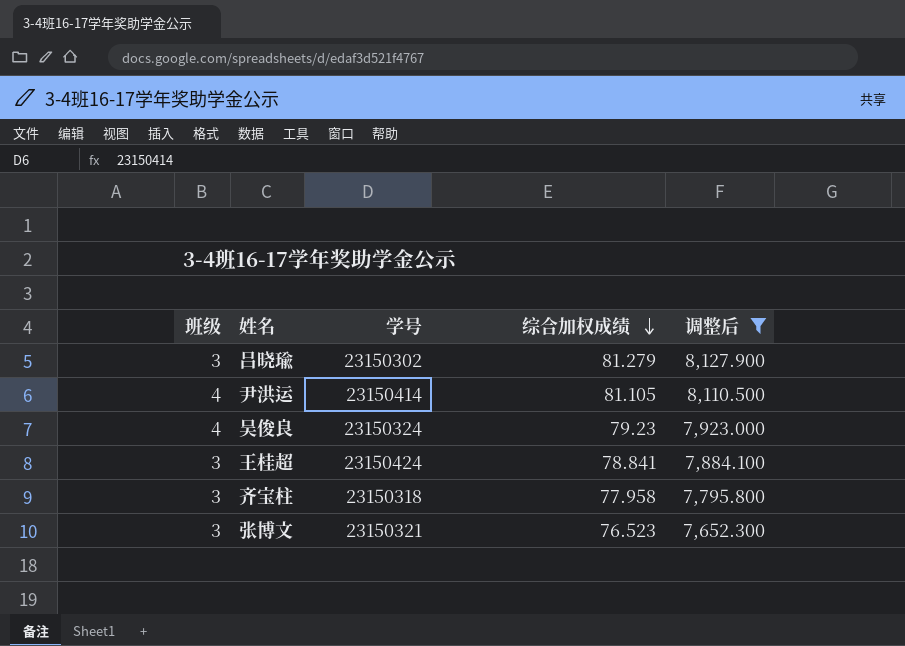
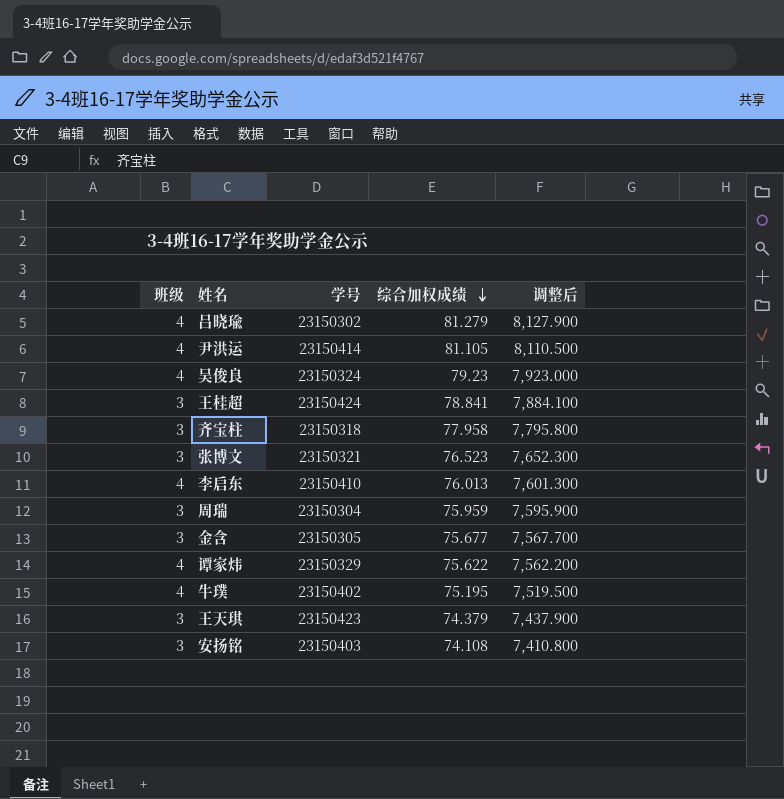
filter: 调整后 >= 7,652.300 -> none
吕晓瑜 | 班级: 3 -> 4

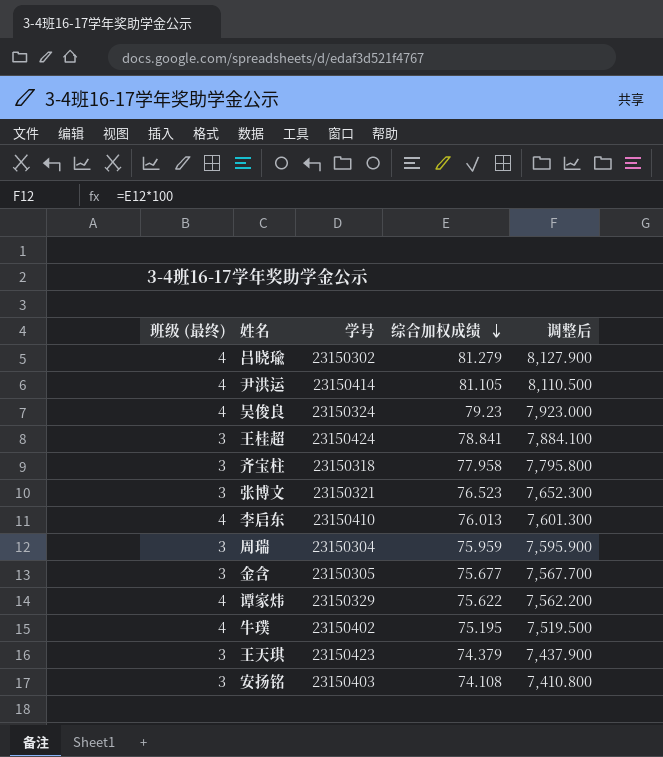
column name: 班级 -> 班级 (最终)

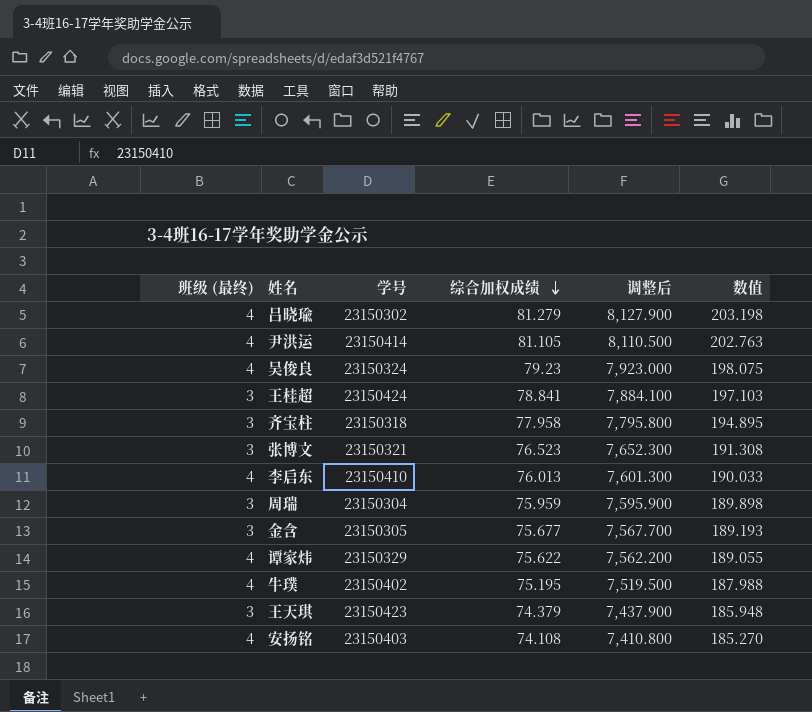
column 数值 | formula: none -> [综合加权成绩] * 2.5
安扬铭 | 班级 (最终): 3 -> 4

